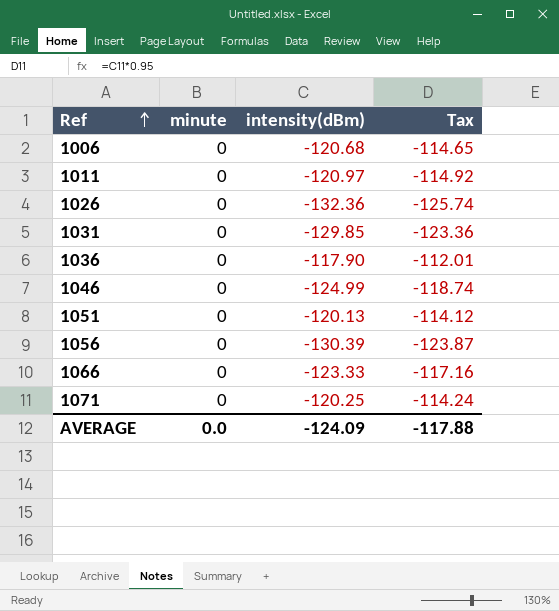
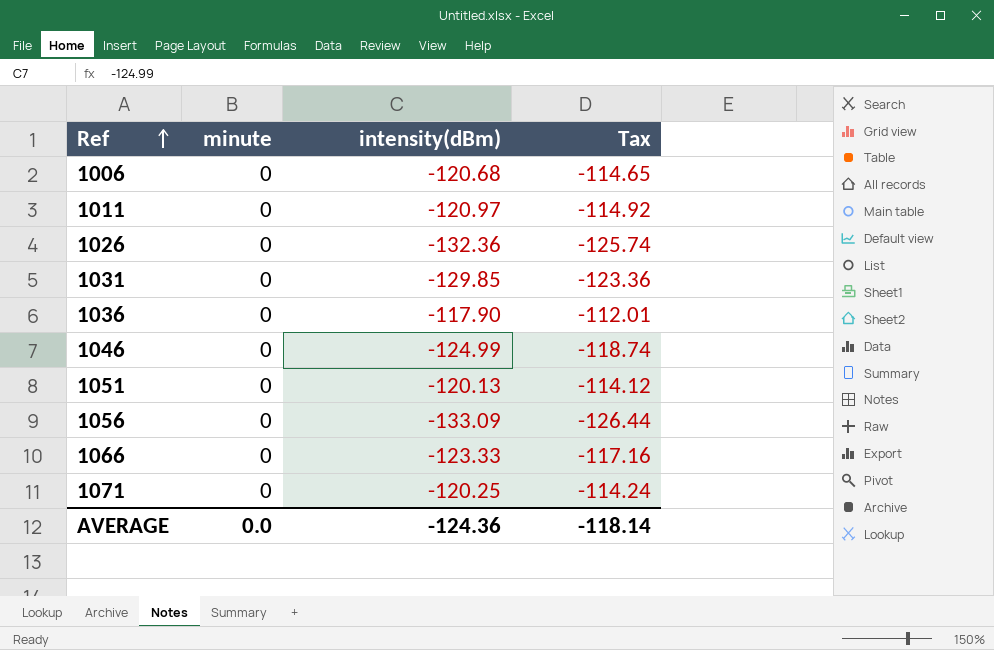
1056 | intensity(dBm): -130.39 -> -133.09
1056 | Tax: -123.87 -> -126.44
AVERAGE | intensity(dBm): -124.09 -> -124.36
AVERAGE | Tax: -117.88 -> -118.14

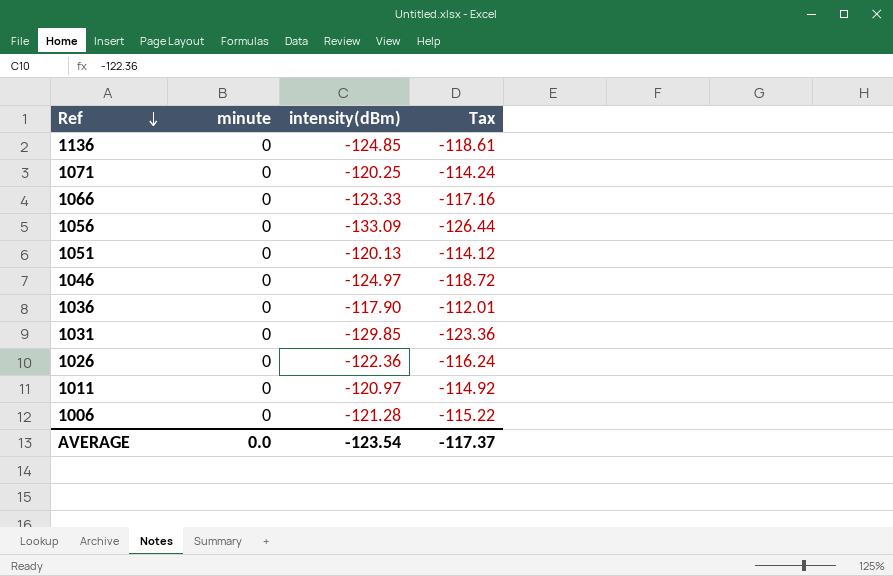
row order: Ref ascending -> Ref descending
row 1136: none -> 0 | -124.85 | -118.61
1046 | intensity(dBm): -124.99 -> -124.97
1046 | Tax: -118.74 -> -118.72
1026 | intensity(dBm): -132.36 -> -122.36
1026 | Tax: -125.74 -> -116.24
1006 | intensity(dBm): -120.68 -> -121.28
1006 | Tax: -114.65 -> -115.22
AVERAGE | intensity(dBm): -124.36 -> -123.54
AVERAGE | Tax: -118.14 -> -117.37

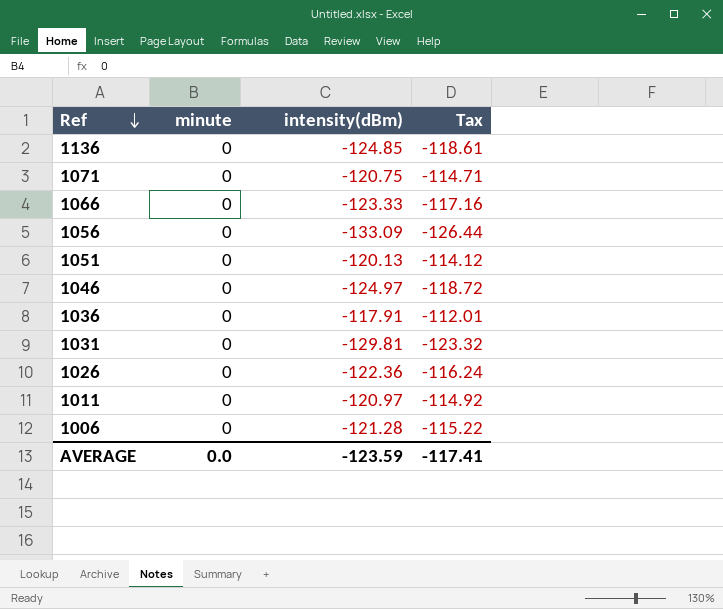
1071 | intensity(dBm): -120.25 -> -120.75
1071 | Tax: -114.24 -> -114.71
1036 | intensity(dBm): -117.90 -> -117.91
1031 | intensity(dBm): -129.85 -> -129.81
1031 | Tax: -123.36 -> -123.32
AVERAGE | intensity(dBm): -123.54 -> -123.59
AVERAGE | Tax: -117.37 -> -117.41

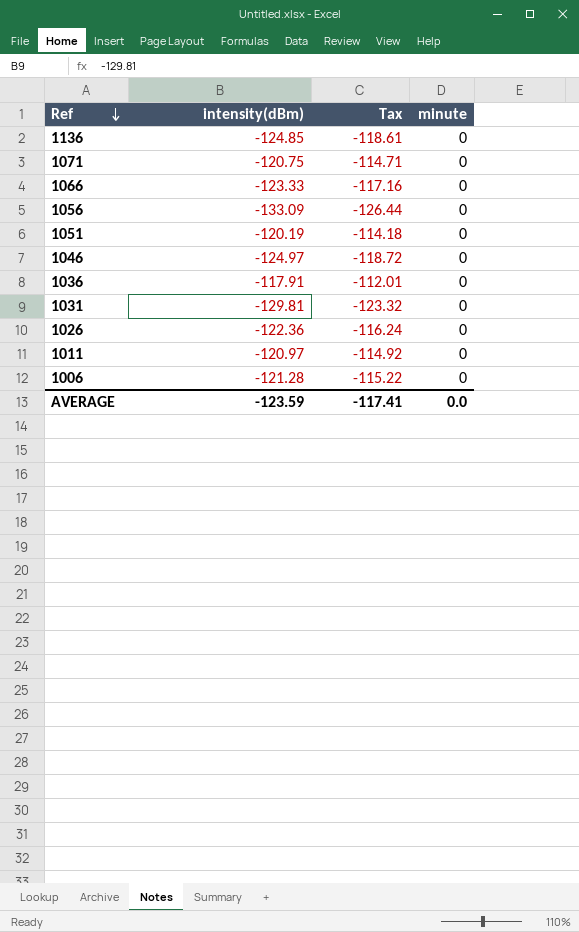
column minute | position: 2 -> 4
1051 | intensity(dBm): -120.13 -> -120.19
1051 | Tax: -114.12 -> -114.18

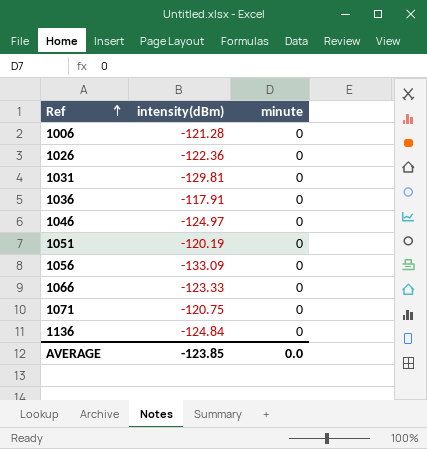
row order: Ref descending -> Ref ascending
column Tax | formula: [intensity(dBm)] * 0.95 -> none
row 1011: -120.97 | -114.92 | 0 -> none
1136 | intensity(dBm): -124.85 -> -124.84
AVERAGE | intensity(dBm): -123.59 -> -123.85

